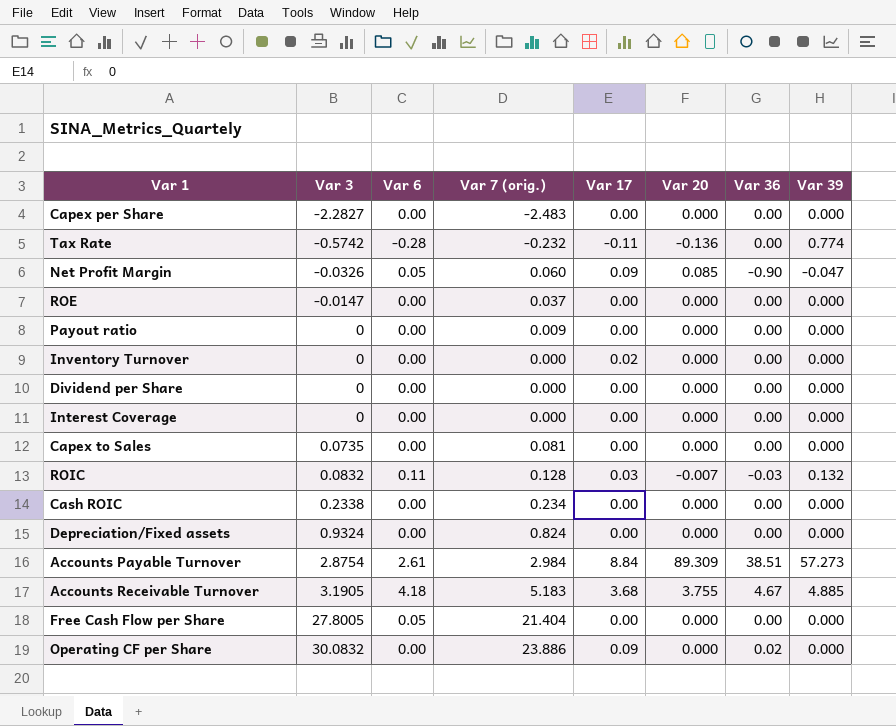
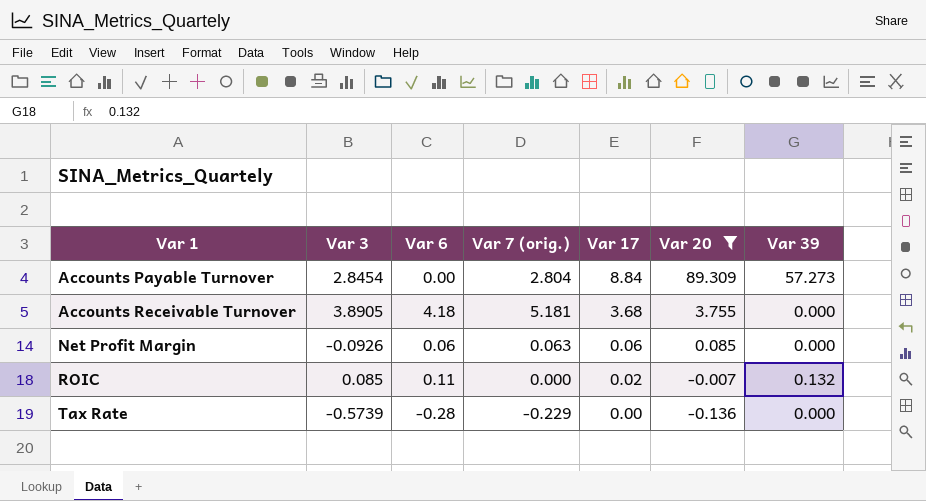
filter: none -> Var 20 != 0.000
row order: Var 3 ascending -> Var 1 ascending
column Var 36 | position: 7 -> none
Accounts Payable Turnover | Var 3: 2.8754 -> 2.8454
Accounts Payable Turnover | Var 6: 2.61 -> 0.00
Accounts Payable Turnover | Var 7 (orig.): 2.984 -> 2.804
Accounts Receivable Turnover | Var 3: 3.1905 -> 3.8905
Accounts Receivable Turnover | Var 7 (orig.): 5.183 -> 5.181
Accounts Receivable Turnover | Var 39: 4.885 -> 0.000
Net Profit Margin | Var 3: -0.0326 -> -0.0926
Net Profit Margin | Var 6: 0.05 -> 0.06
Net Profit Margin | Var 7 (orig.): 0.060 -> 0.063
Net Profit Margin | Var 17: 0.09 -> 0.06
Net Profit Margin | Var 39: -0.047 -> 0.000
ROIC | Var 3: 0.0832 -> 0.085
ROIC | Var 7 (orig.): 0.128 -> 0.000
ROIC | Var 17: 0.03 -> 0.02
Tax Rate | Var 3: -0.5742 -> -0.5739
Tax Rate | Var 7 (orig.): -0.232 -> -0.229
Tax Rate | Var 17: -0.11 -> 0.00
Tax Rate | Var 39: 0.774 -> 0.000

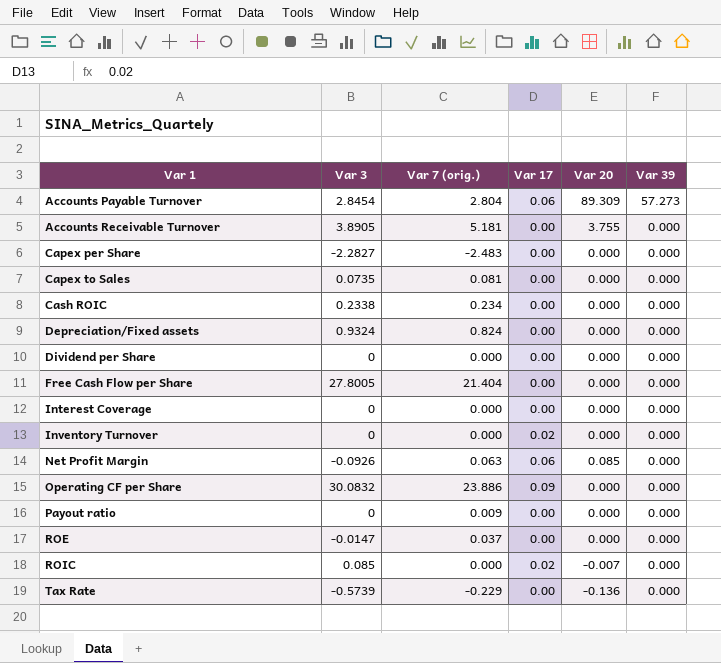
filter: Var 20 != 0.000 -> none
column Var 6 | position: 3 -> none
Accounts Payable Turnover | Var 17: 8.84 -> 0.06
Accounts Receivable Turnover | Var 17: 3.68 -> 0.00
ROIC | Var 39: 0.132 -> 0.000

